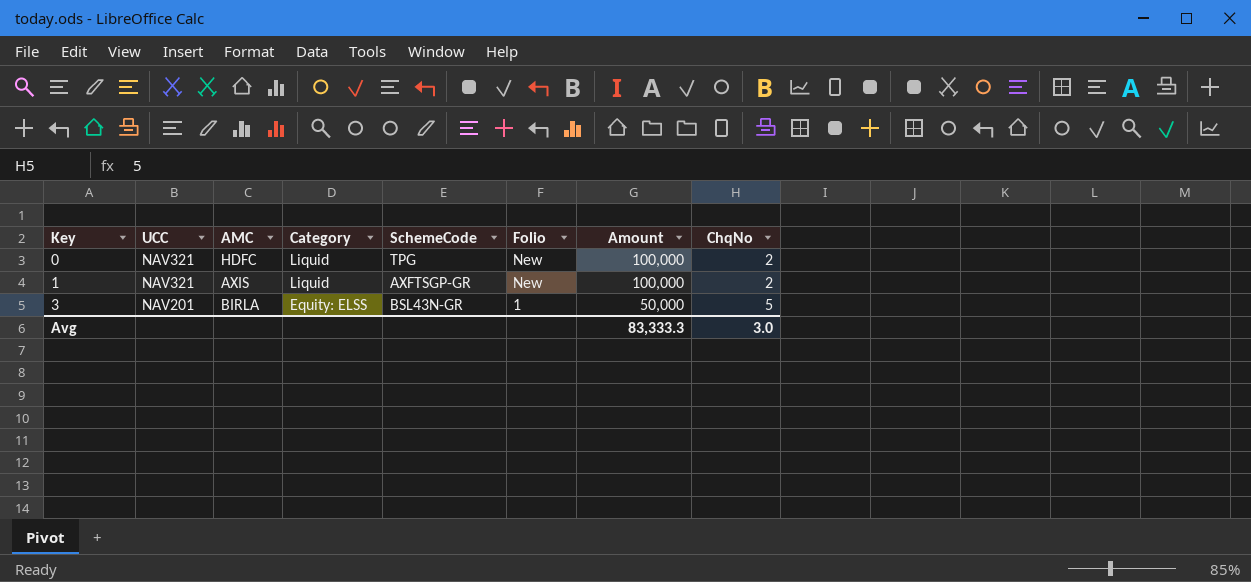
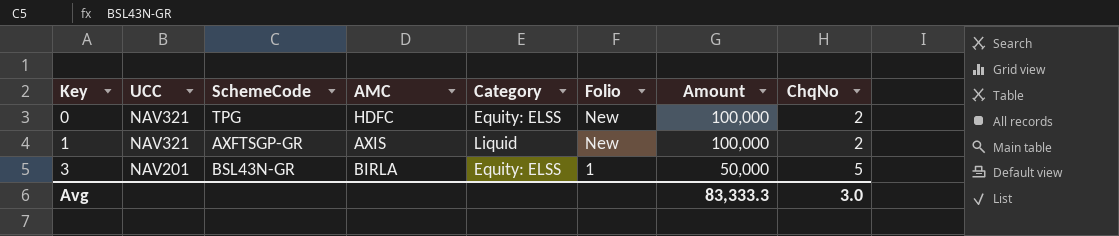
column SchemeCode | position: 5 -> 3
0 | Category: Liquid -> Equity: ELSS

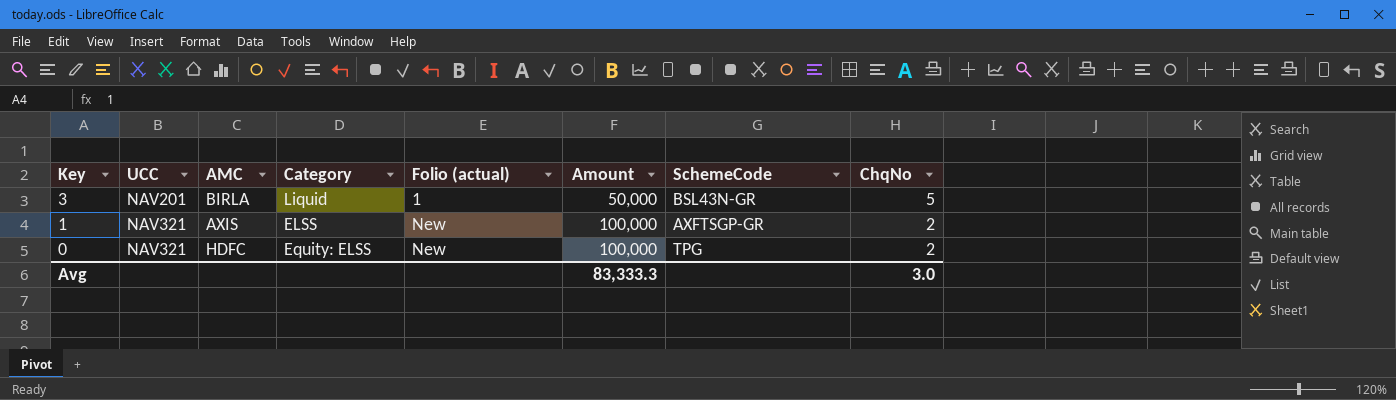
row order: Key ascending -> Key descending
column name: Folio -> Folio (actual)
column SchemeCode | position: 3 -> 7
3 | Category: Equity: ELSS -> Liquid
1 | Category: Liquid -> ELSS

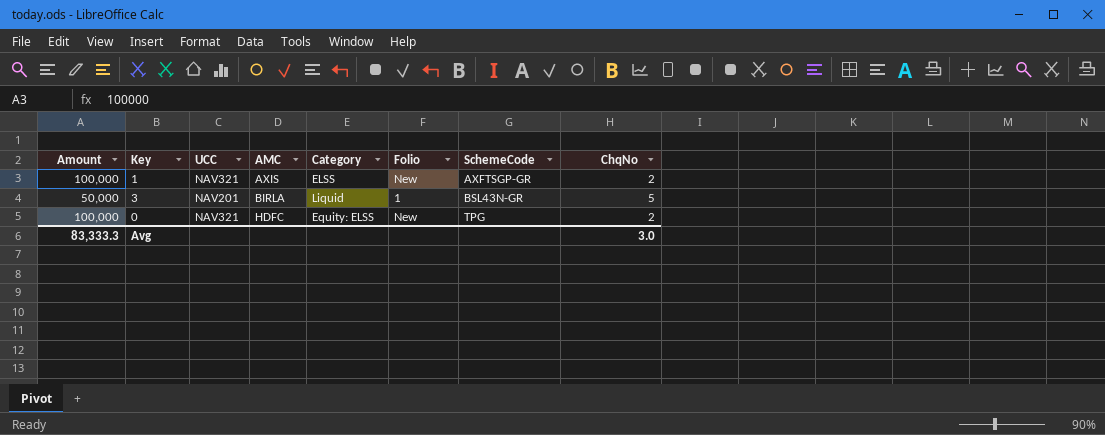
row order: Key descending -> AMC ascending
column Amount | position: 6 -> 1
column name: Folio (actual) -> Folio

